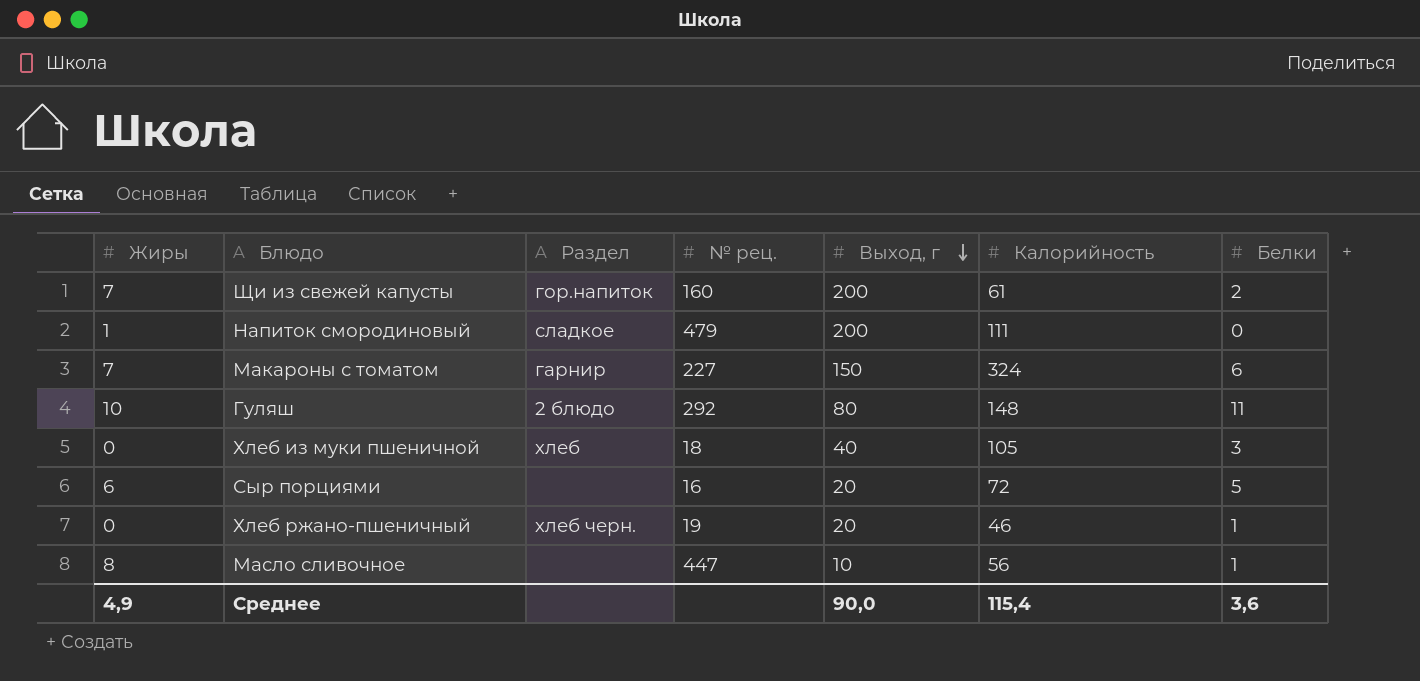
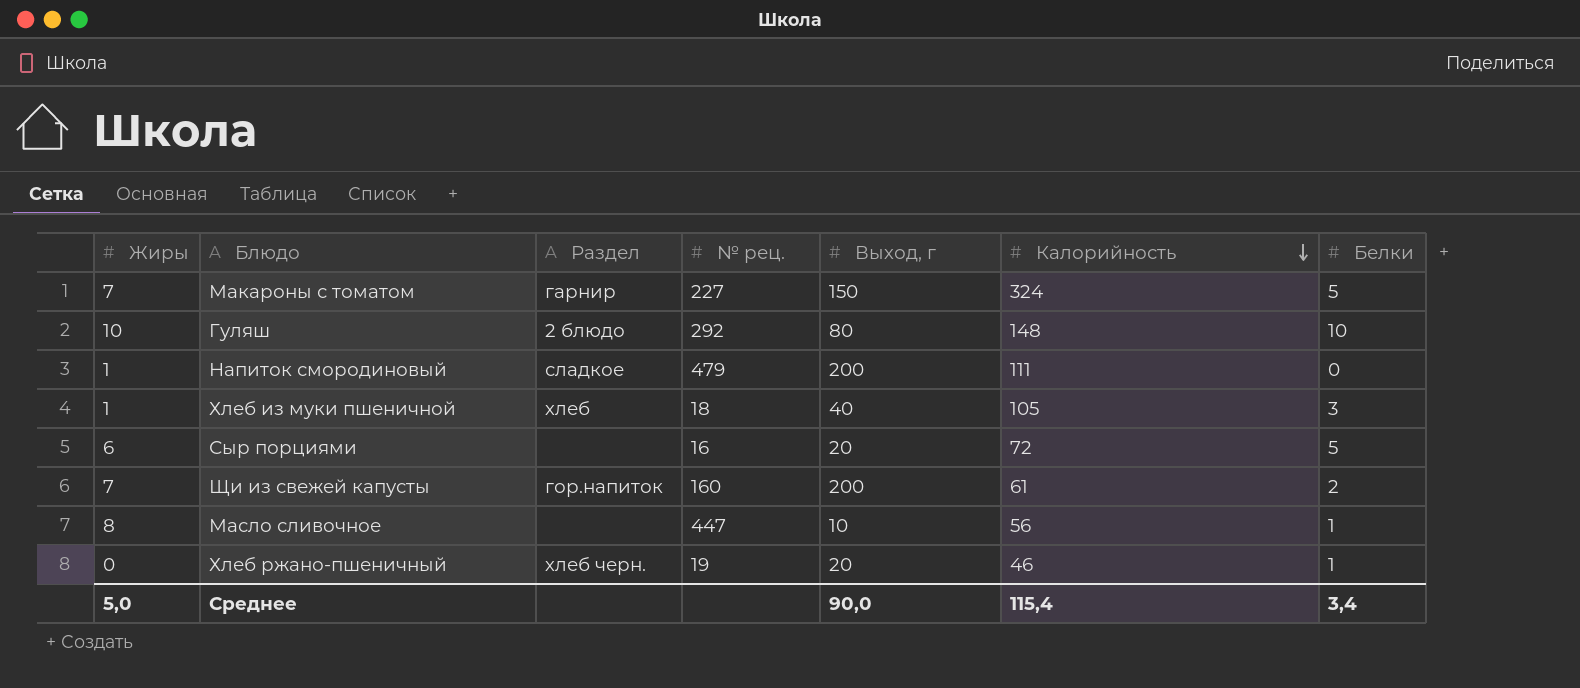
row order: Выход, г descending -> Калорийность descending
Макароны с томатом | Белки: 6 -> 5
Гуляш | Белки: 11 -> 10
Хлеб из муки пшеничной | Жиры: 0 -> 1
Среднее | Жиры: 4,9 -> 5,0
Среднее | Белки: 3,6 -> 3,4

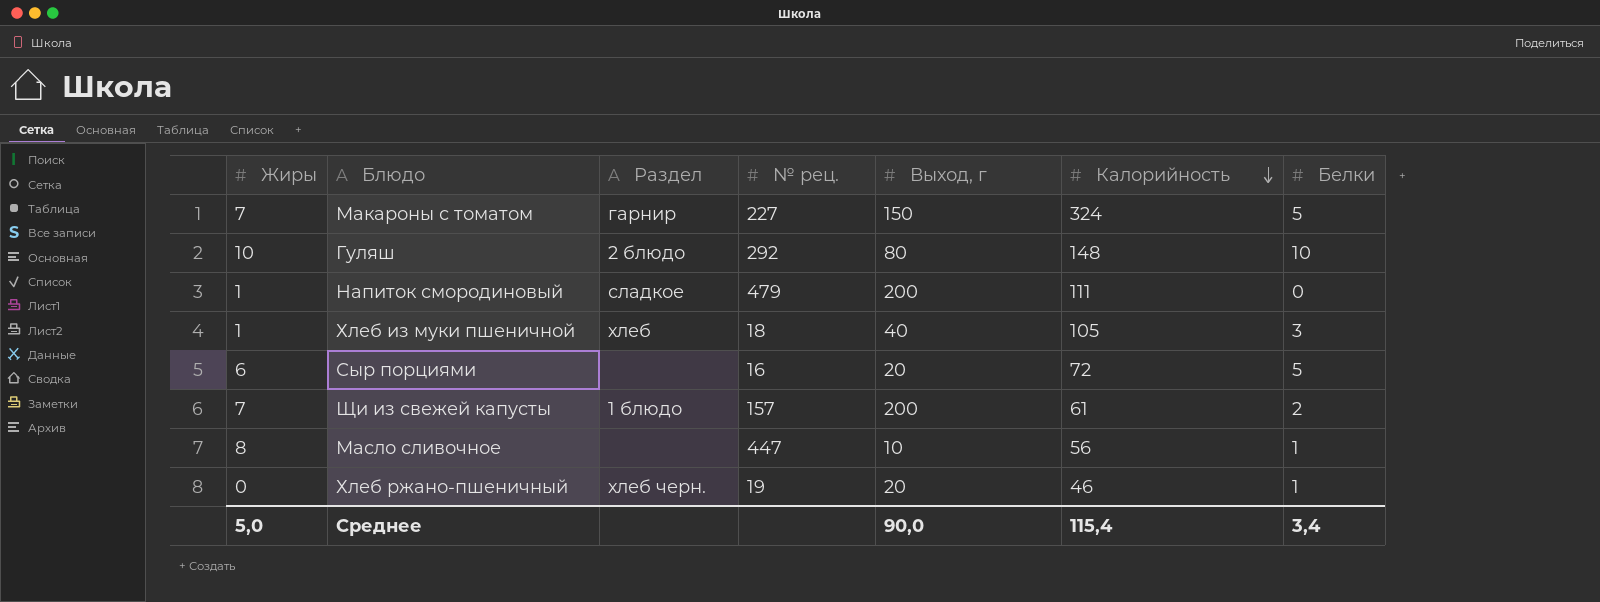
Щи из свежей капусты | Раздел: гор.напиток -> 1 блюдо
Щи из свежей капусты | № рец.: 160 -> 157

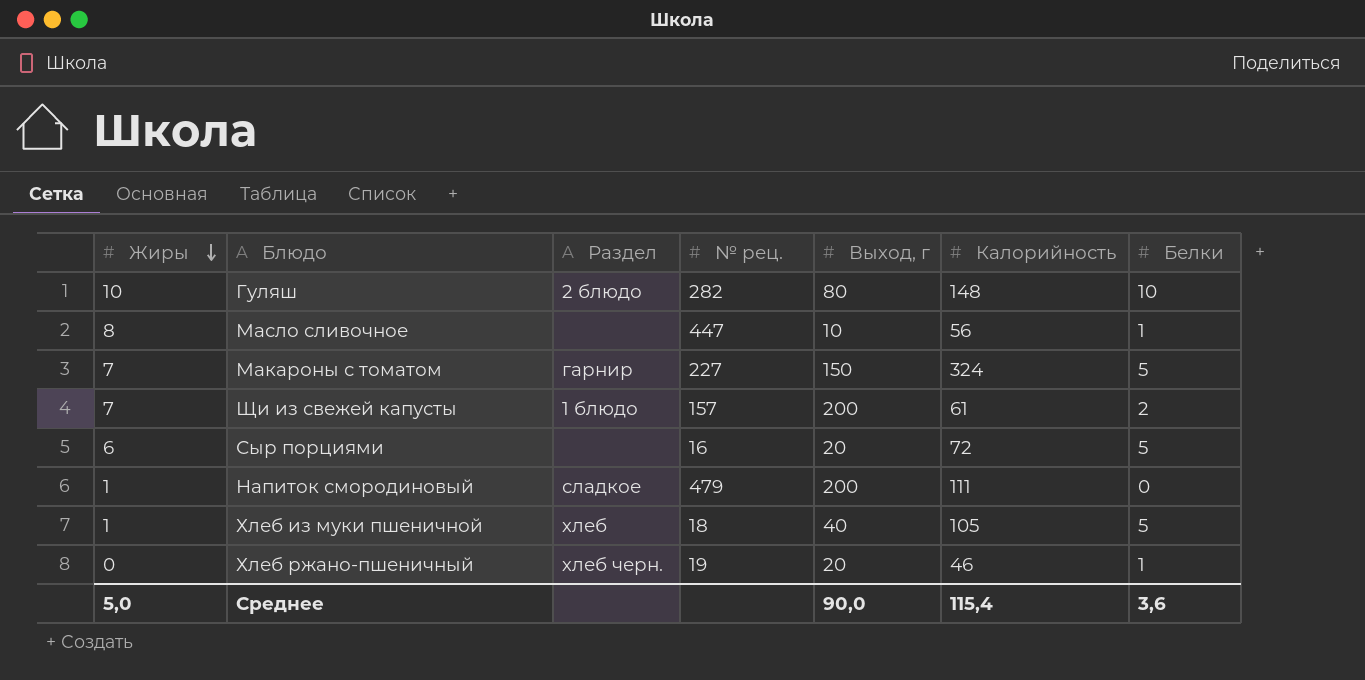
row order: Калорийность descending -> Жиры descending
Гуляш | № рец.: 292 -> 282
Хлеб из муки пшеничной | Белки: 3 -> 5
Среднее | Белки: 3,4 -> 3,6

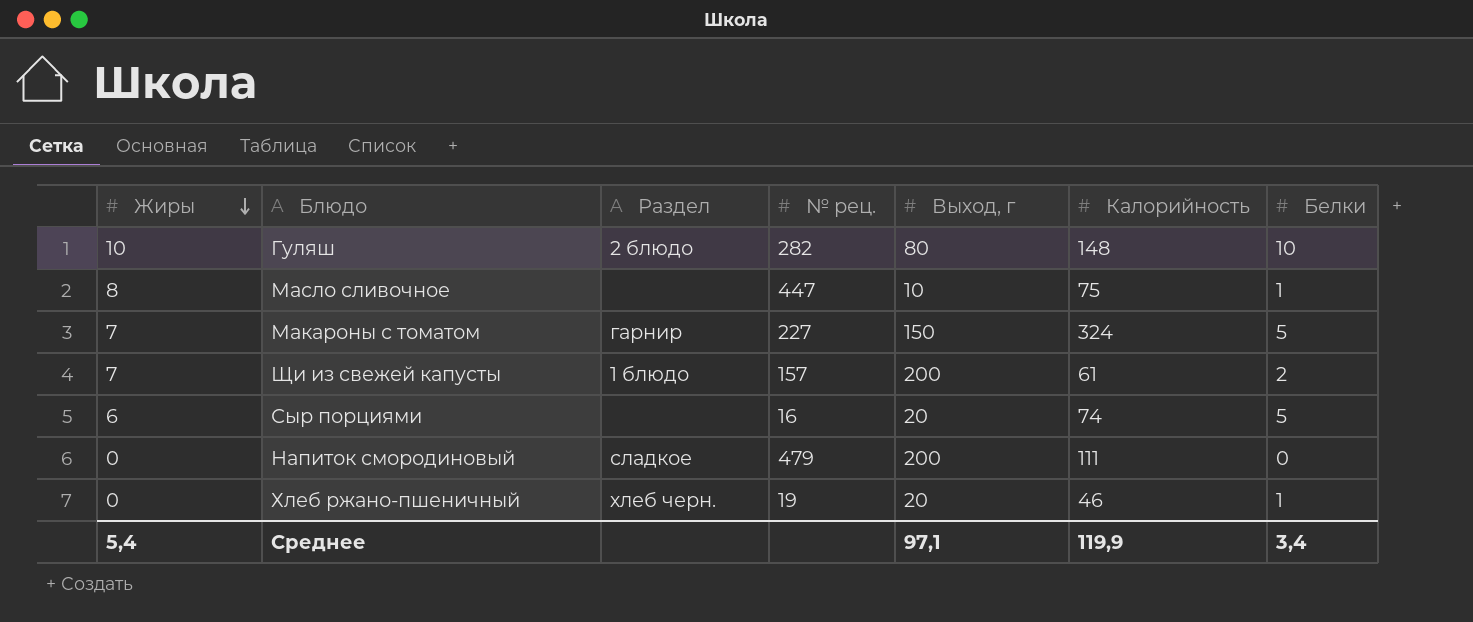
row Хлеб из муки пшеничной: 1 | хлеб | 18 | 40 | 105 | 5 -> none
Масло сливочное | Калорийность: 56 -> 75
Сыр порциями | Калорийность: 72 -> 74
Напиток смородиновый | Жиры: 1 -> 0
Среднее | Жиры: 5,0 -> 5,4
Среднее | Выход, г: 90,0 -> 97,1
Среднее | Калорийность: 115,4 -> 119,9
Среднее | Белки: 3,6 -> 3,4

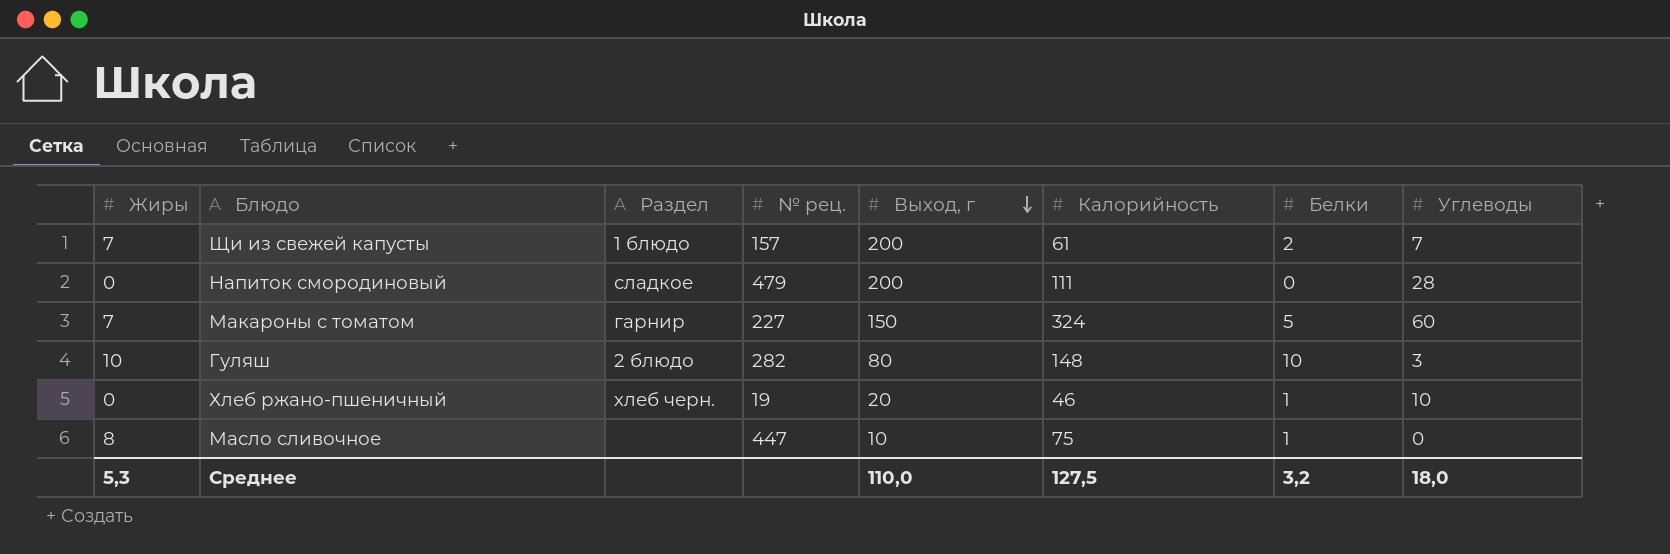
row order: Жиры descending -> Выход, г descending
column Углеводы | position: none -> 8
row Сыр порциями: 6 | none | 16 | 20 | 74 | 5 -> none
Среднее | Жиры: 5,4 -> 5,3
Среднее | Выход, г: 97,1 -> 110,0
Среднее | Калорийность: 119,9 -> 127,5
Среднее | Белки: 3,4 -> 3,2

